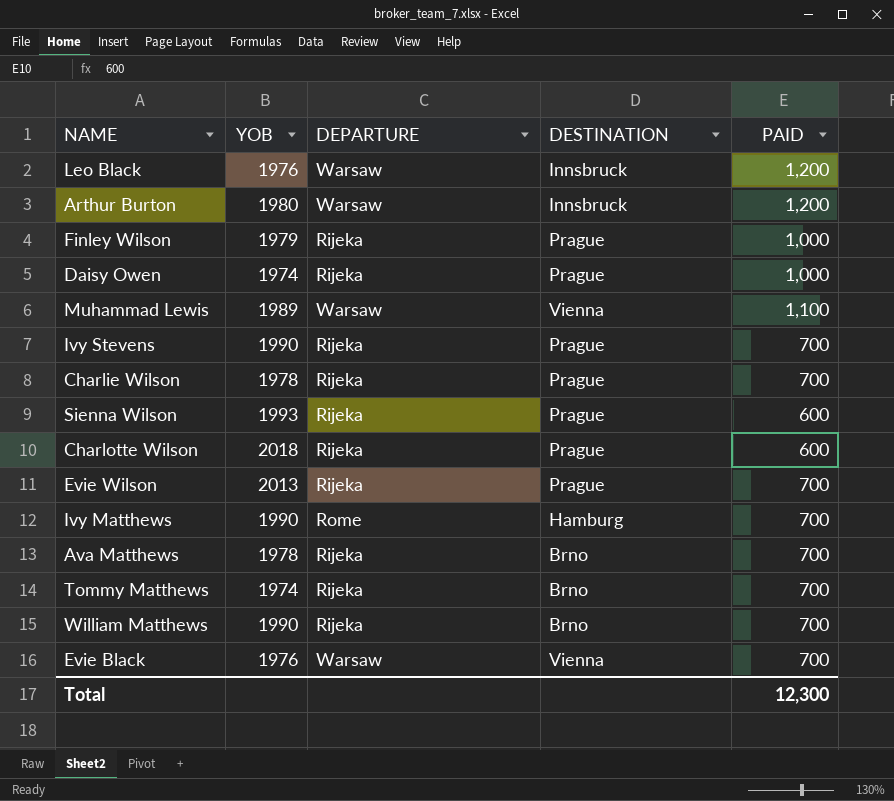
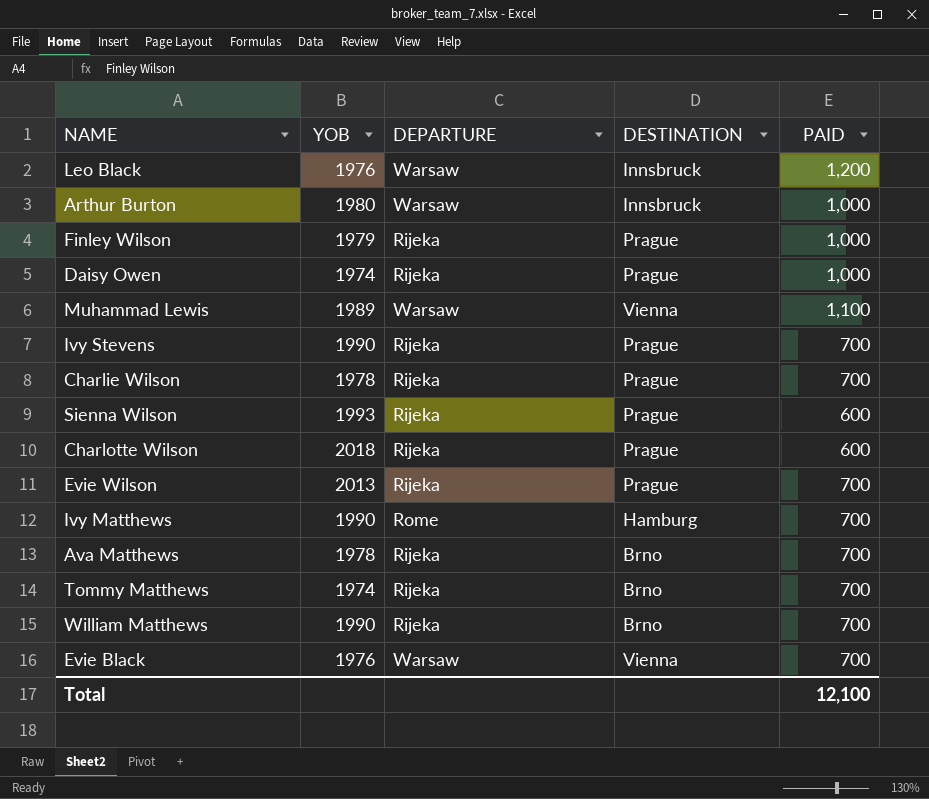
Arthur Burton | PAID: 1,200 -> 1,000
Total | PAID: 12,300 -> 12,100

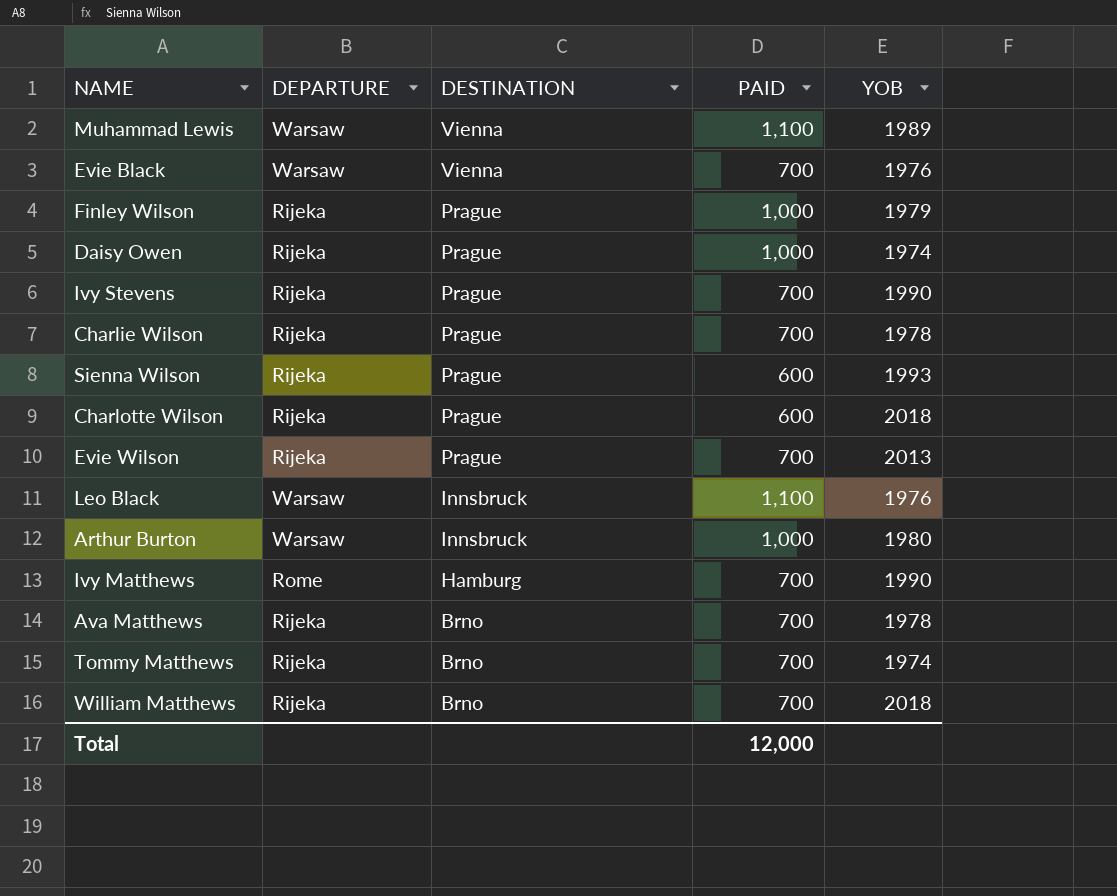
row order: none -> DESTINATION descending
column YOB | position: 2 -> 5
Leo Black | PAID: 1,200 -> 1,100
William Matthews | YOB: 1990 -> 2018
Total | PAID: 12,100 -> 12,000

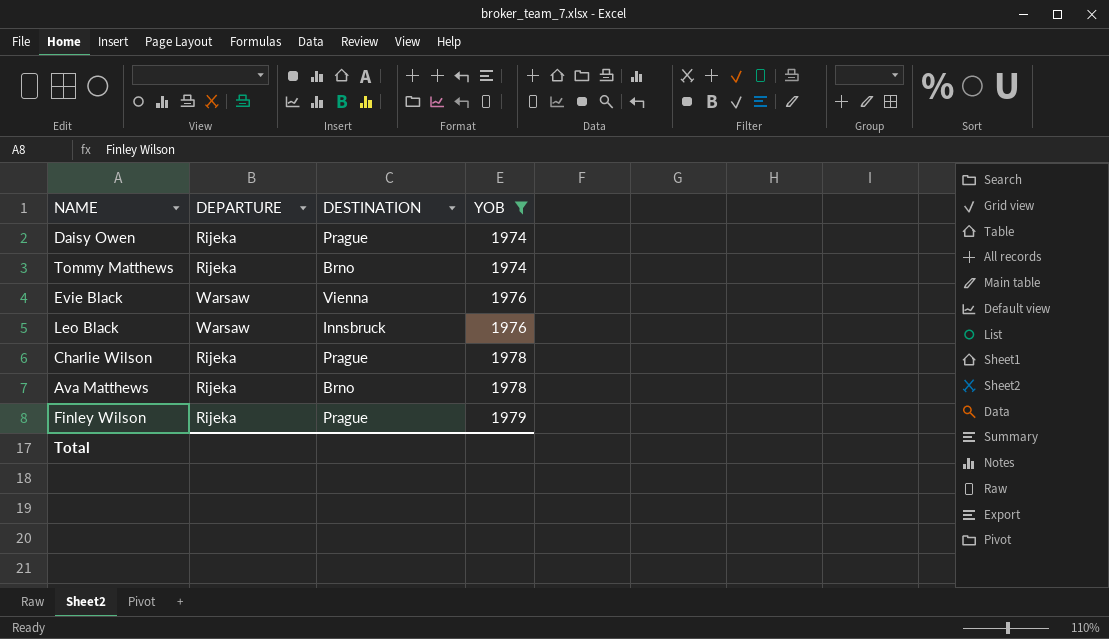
filter: none -> YOB <= 1979
row order: DESTINATION descending -> YOB ascending
column PAID | position: 4 -> none

